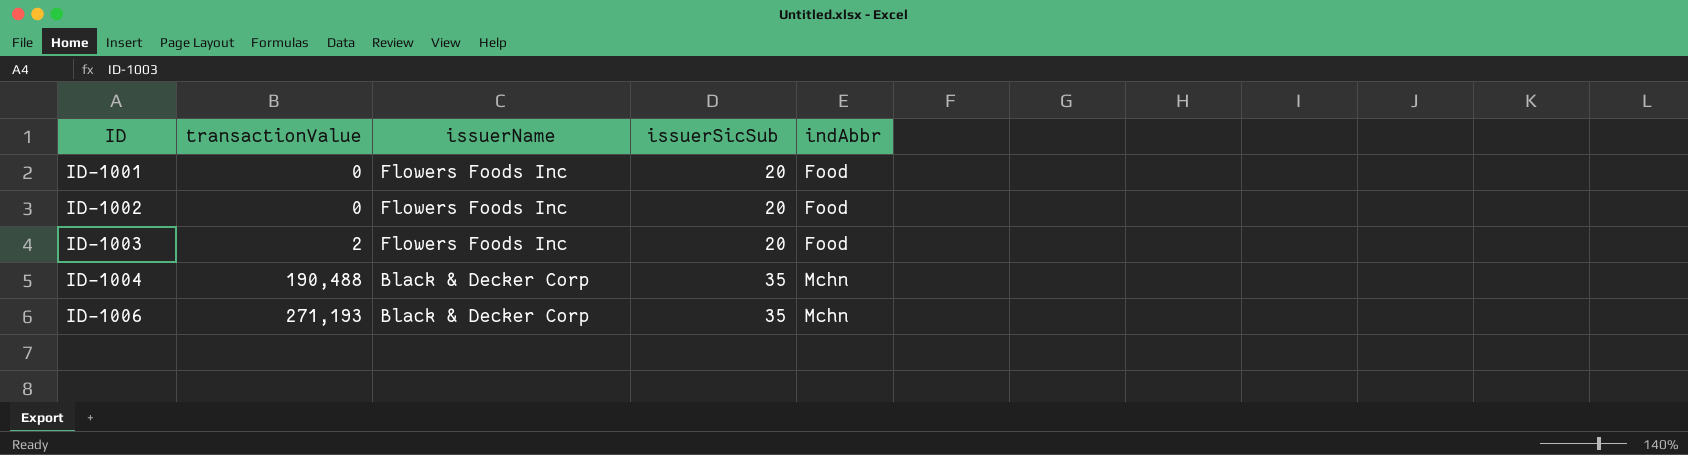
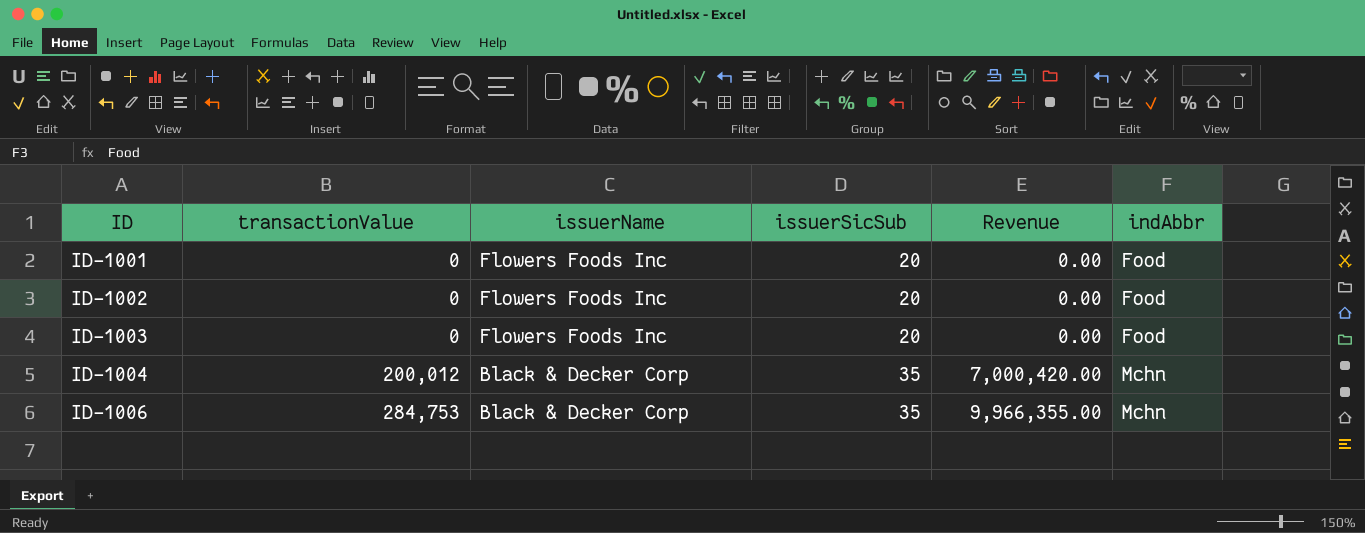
column Revenue | formula: none -> [transactionValue] * [issuerSicSub]
ID-1003 | transactionValue: 2 -> 0
ID-1004 | transactionValue: 190,488 -> 200,012
ID-1006 | transactionValue: 271,193 -> 284,753

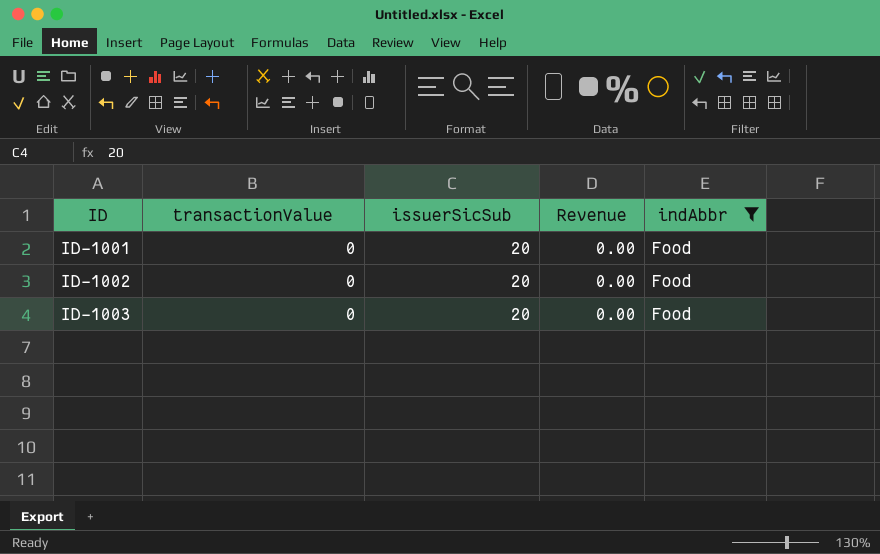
filter: none -> indAbbr = Food
column issuerName | position: 3 -> none

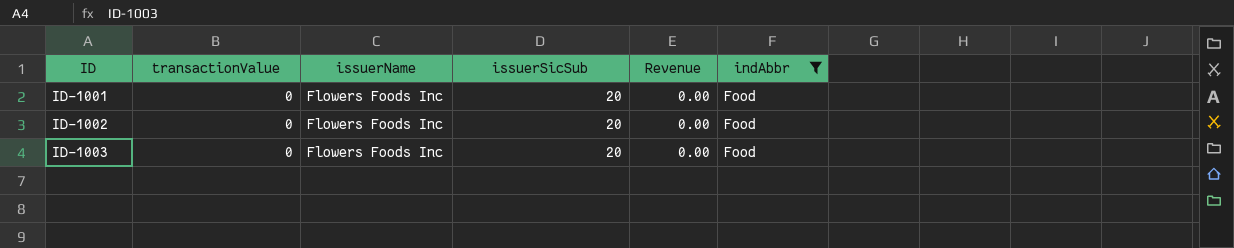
column issuerName | position: none -> 3

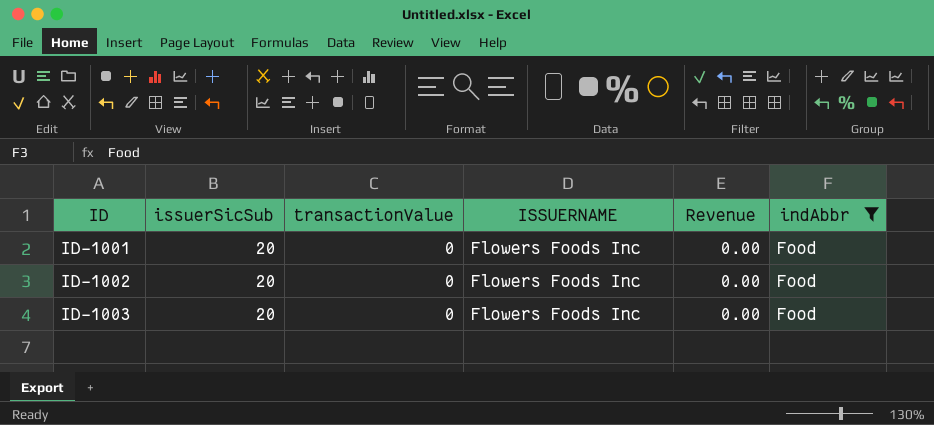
column issuerSicSub | position: 4 -> 2
column name: issuerName -> ISSUERNAME

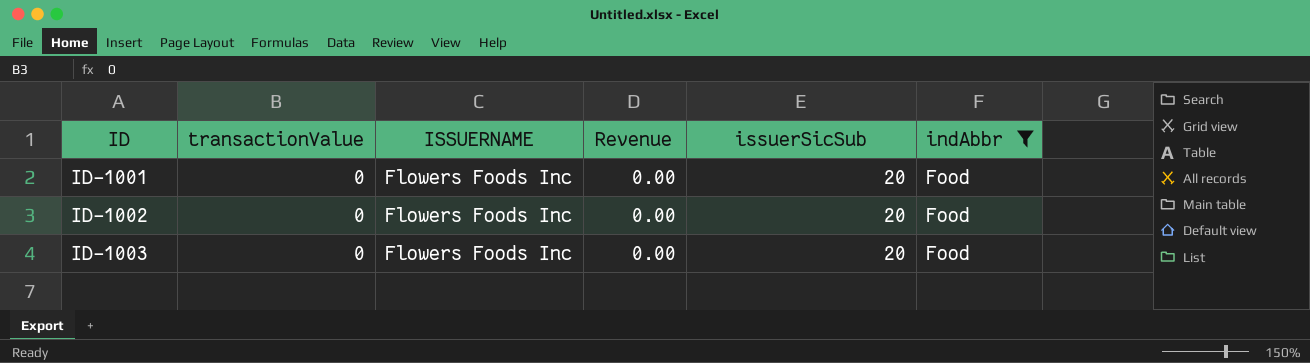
column issuerSicSub | position: 2 -> 5

